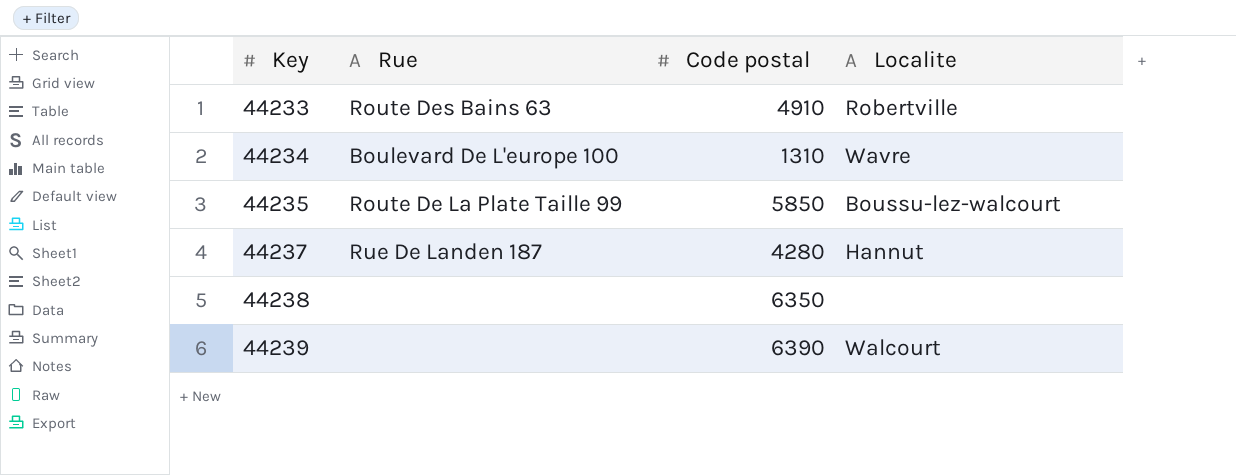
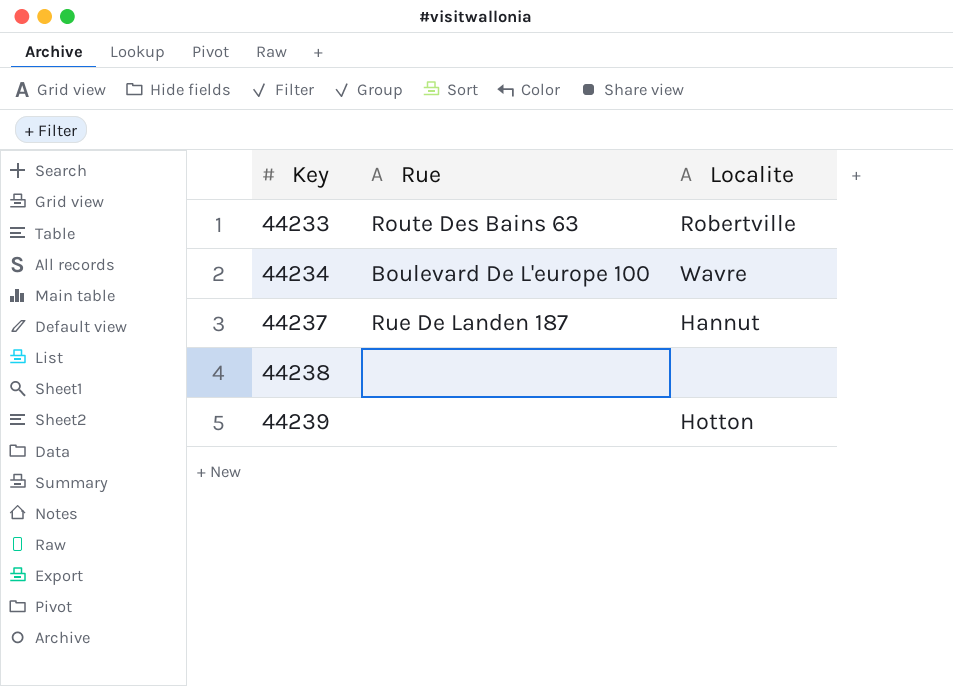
column Code postal | position: 3 -> none
row 44235: Route De La Plate Taille 99 | 5850 | Boussu-lez-walcourt -> none
44239 | Localite: Walcourt -> Hotton

